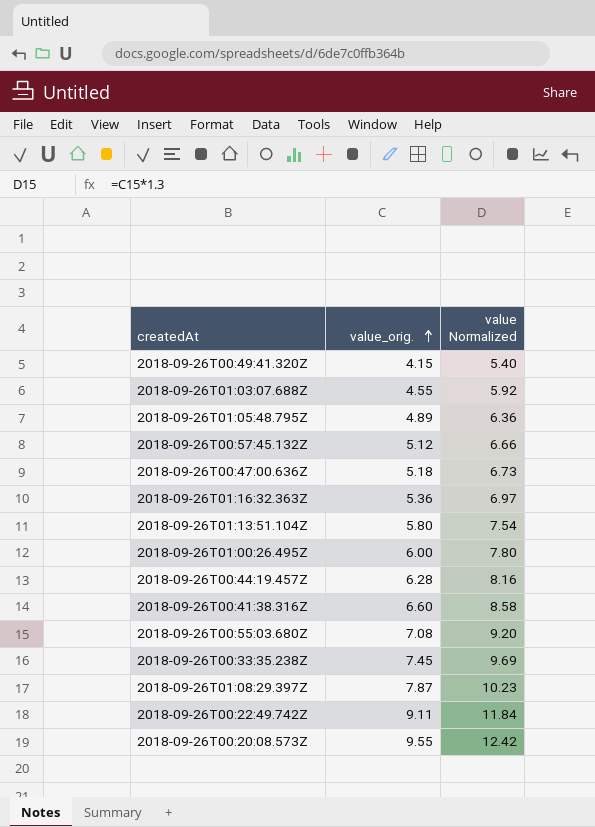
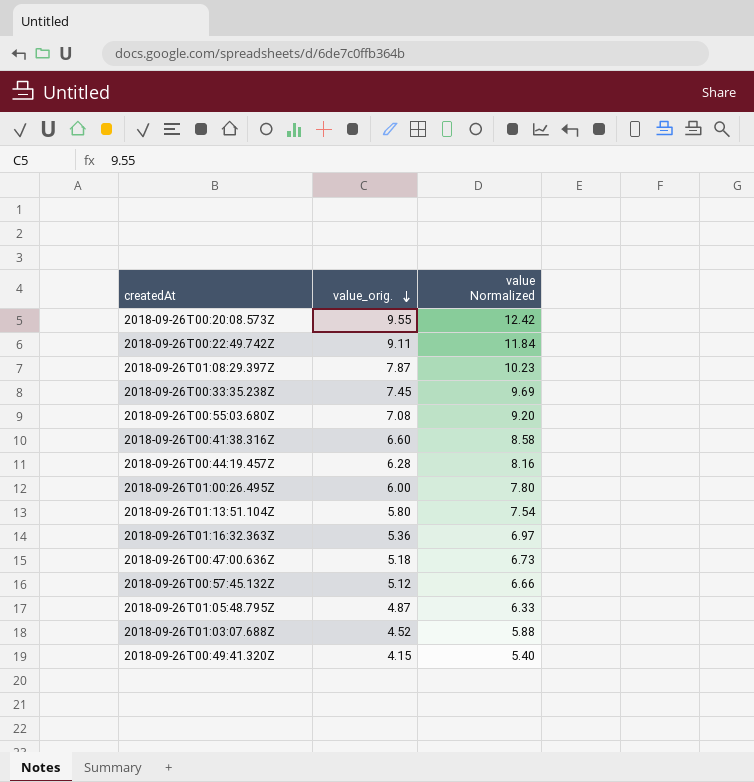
row order: value_orig. ascending -> value_orig. descending
2018-09-26T01:05:48.795Z | value_orig.: 4.89 -> 4.87
2018-09-26T01:05:48.795Z | value Normalized: 6.36 -> 6.33
2018-09-26T01:03:07.688Z | value_orig.: 4.55 -> 4.52
2018-09-26T01:03:07.688Z | value Normalized: 5.92 -> 5.88

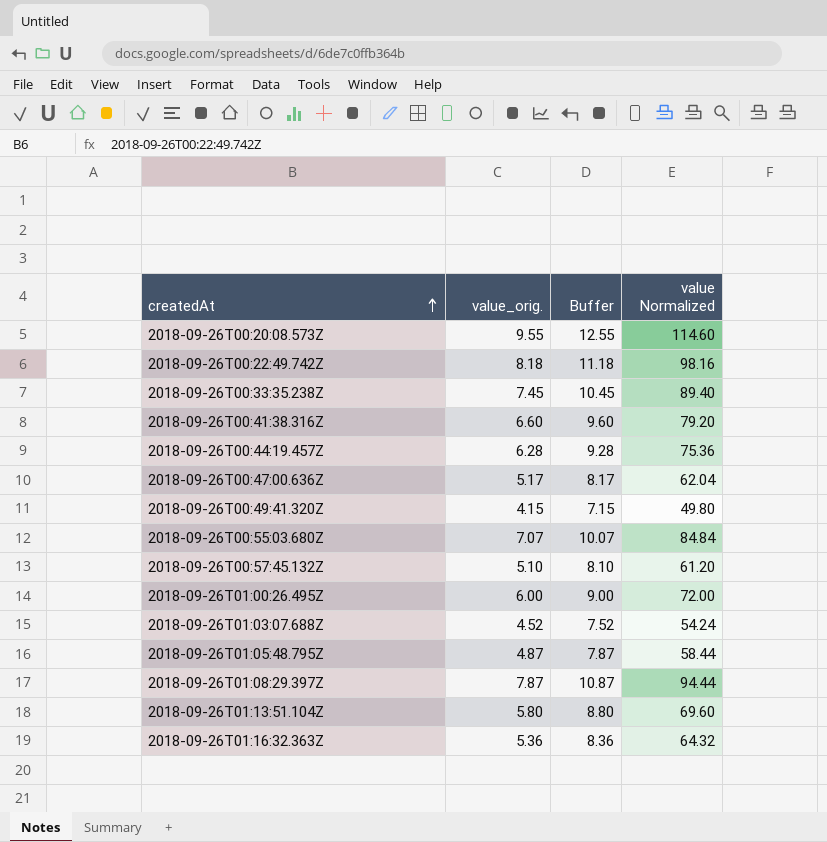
row order: value_orig. descending -> createdAt ascending
column Buffer | formula: none -> [value_orig.] + 3
column value Normalized | formula: [value_orig.] * 1.3 -> [value_orig.] * 12
2018-09-26T00:22:49.742Z | value_orig.: 9.11 -> 8.18
2018-09-26T00:47:00.636Z | value_orig.: 5.18 -> 5.17
2018-09-26T00:55:03.680Z | value_orig.: 7.08 -> 7.07
2018-09-26T00:57:45.132Z | value_orig.: 5.12 -> 5.10

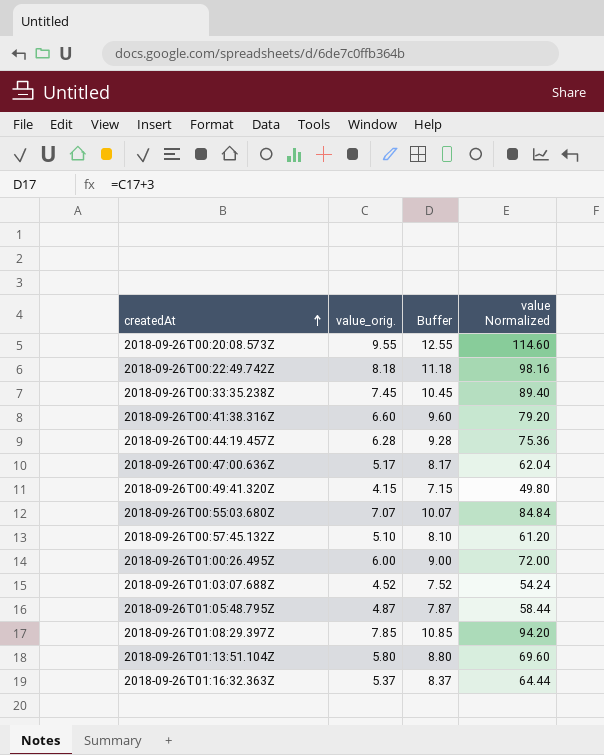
2018-09-26T01:08:29.397Z | value_orig.: 7.87 -> 7.85
2018-09-26T01:08:29.397Z | Buffer: 10.87 -> 10.85
2018-09-26T01:08:29.397Z | value Normalized: 94.44 -> 94.20
2018-09-26T01:16:32.363Z | value_orig.: 5.36 -> 5.37
2018-09-26T01:16:32.363Z | Buffer: 8.36 -> 8.37
2018-09-26T01:16:32.363Z | value Normalized: 64.32 -> 64.44

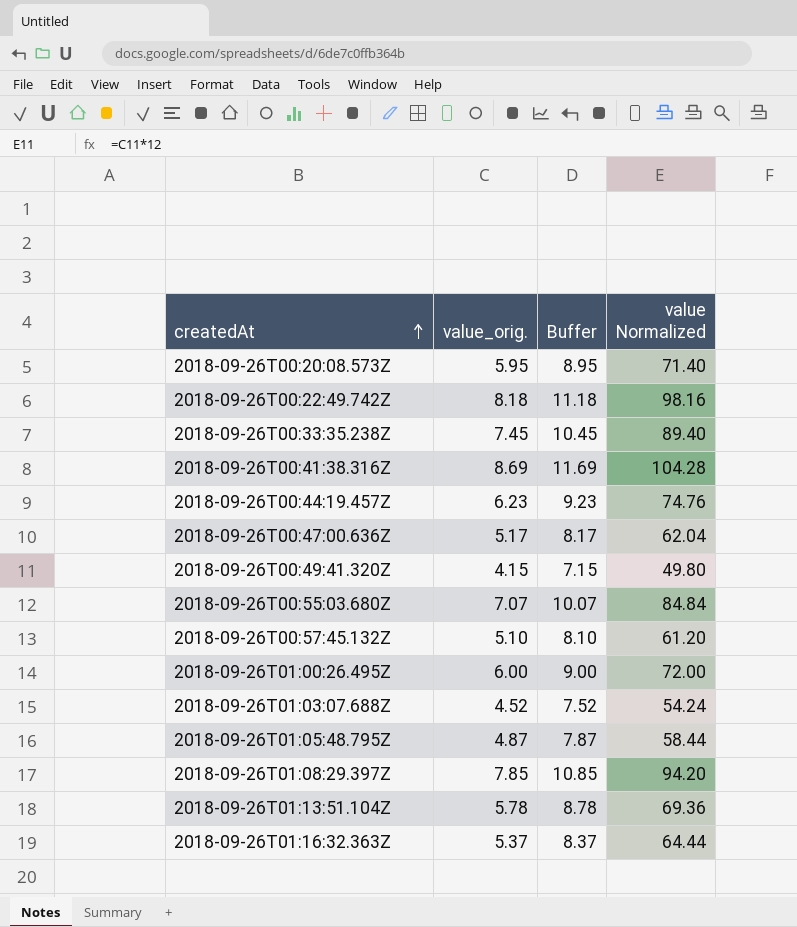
2018-09-26T00:20:08.573Z | value_orig.: 9.55 -> 5.95
2018-09-26T00:20:08.573Z | Buffer: 12.55 -> 8.95
2018-09-26T00:20:08.573Z | value Normalized: 114.60 -> 71.40
2018-09-26T00:41:38.316Z | value_orig.: 6.60 -> 8.69
2018-09-26T00:41:38.316Z | Buffer: 9.60 -> 11.69
2018-09-26T00:41:38.316Z | value Normalized: 79.20 -> 104.28
2018-09-26T00:44:19.457Z | value_orig.: 6.28 -> 6.23
2018-09-26T00:44:19.457Z | Buffer: 9.28 -> 9.23
2018-09-26T00:44:19.457Z | value Normalized: 75.36 -> 74.76
2018-09-26T01:13:51.104Z | value_orig.: 5.80 -> 5.78
2018-09-26T01:13:51.104Z | Buffer: 8.80 -> 8.78
2018-09-26T01:13:51.104Z | value Normalized: 69.60 -> 69.36

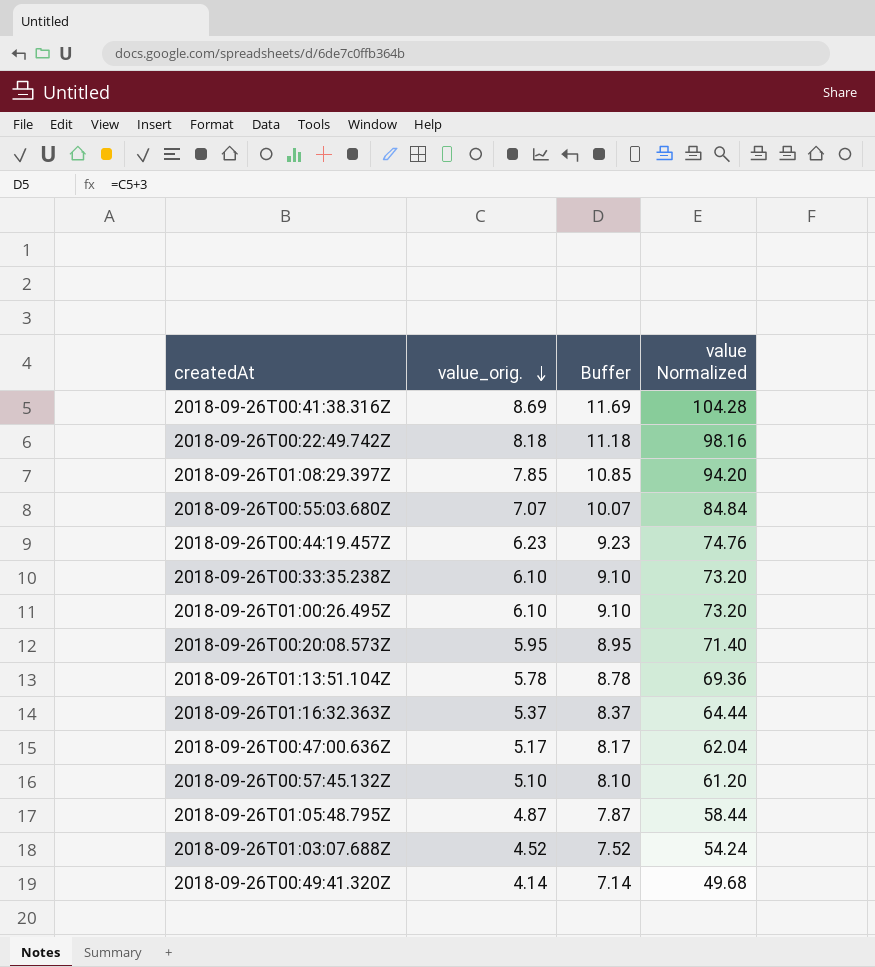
row order: createdAt ascending -> value_orig. descending
2018-09-26T00:33:35.238Z | value_orig.: 7.45 -> 6.10
2018-09-26T00:33:35.238Z | Buffer: 10.45 -> 9.10
2018-09-26T00:33:35.238Z | value Normalized: 89.40 -> 73.20
2018-09-26T01:00:26.495Z | value_orig.: 6.00 -> 6.10
2018-09-26T01:00:26.495Z | Buffer: 9.00 -> 9.10
2018-09-26T01:00:26.495Z | value Normalized: 72.00 -> 73.20
2018-09-26T00:49:41.320Z | value_orig.: 4.15 -> 4.14
2018-09-26T00:49:41.320Z | Buffer: 7.15 -> 7.14
2018-09-26T00:49:41.320Z | value Normalized: 49.80 -> 49.68

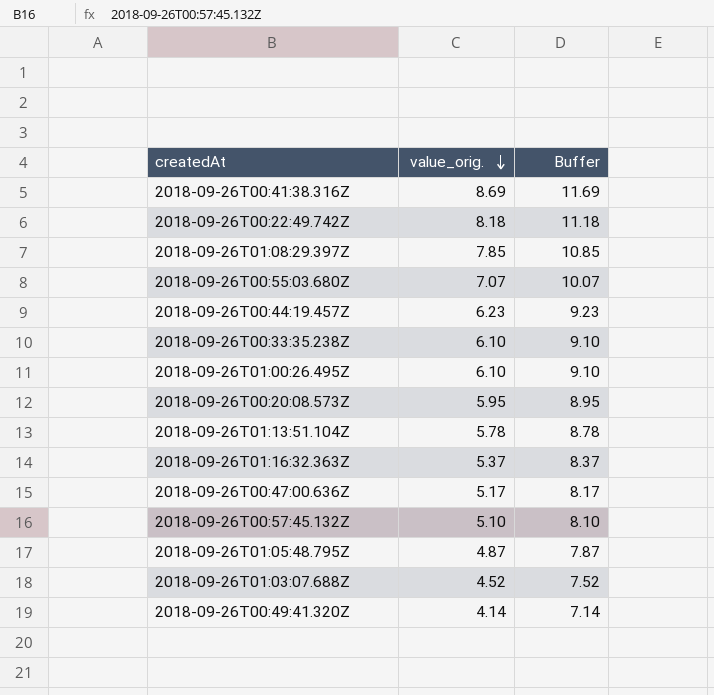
column value Normalized | formula: [value_orig.] * 12 -> none

